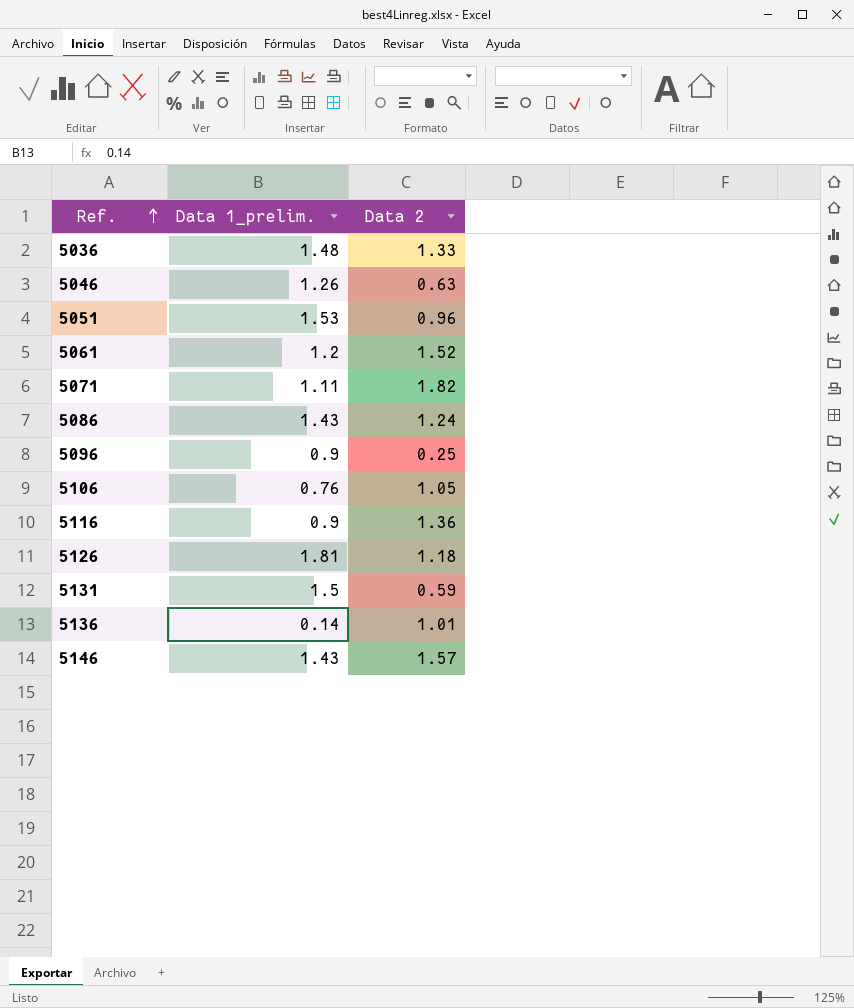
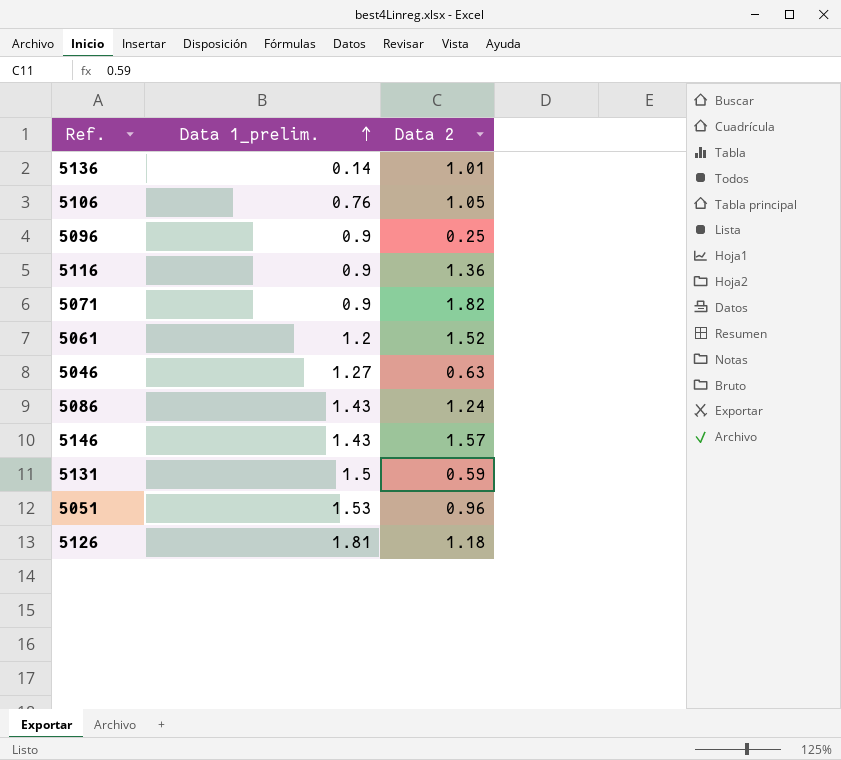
row order: Ref. ascending -> Data 1_prelim. ascending
row 5036: 1.48 | 1.33 -> none
5071 | Data 1_prelim.: 1.11 -> 0.9
5046 | Data 1_prelim.: 1.26 -> 1.27

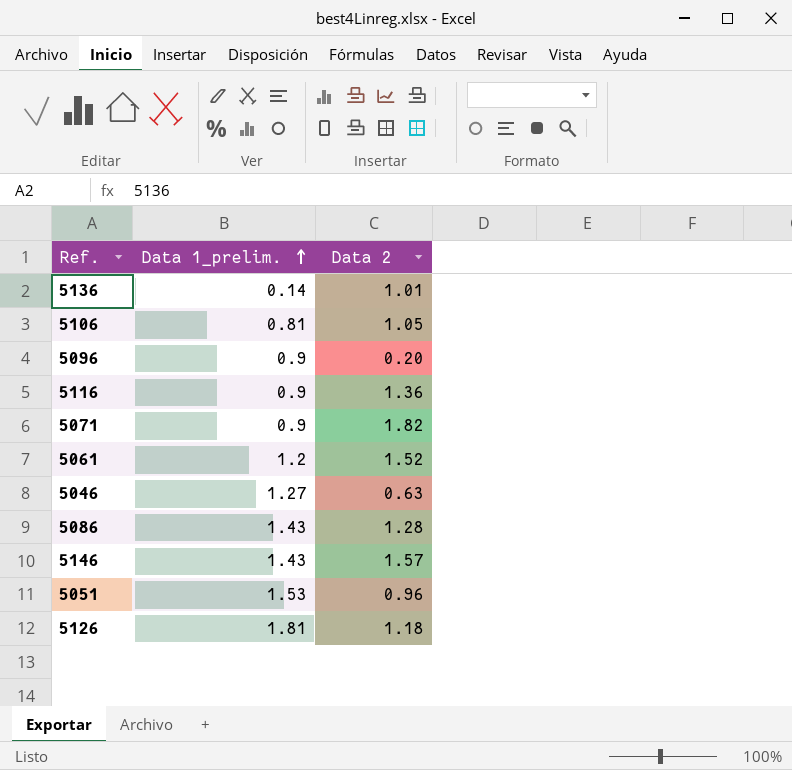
row 5131: 1.5 | 0.59 -> none
5106 | Data 1_prelim.: 0.76 -> 0.81
5096 | Data 2: 0.25 -> 0.20
5086 | Data 2: 1.24 -> 1.28

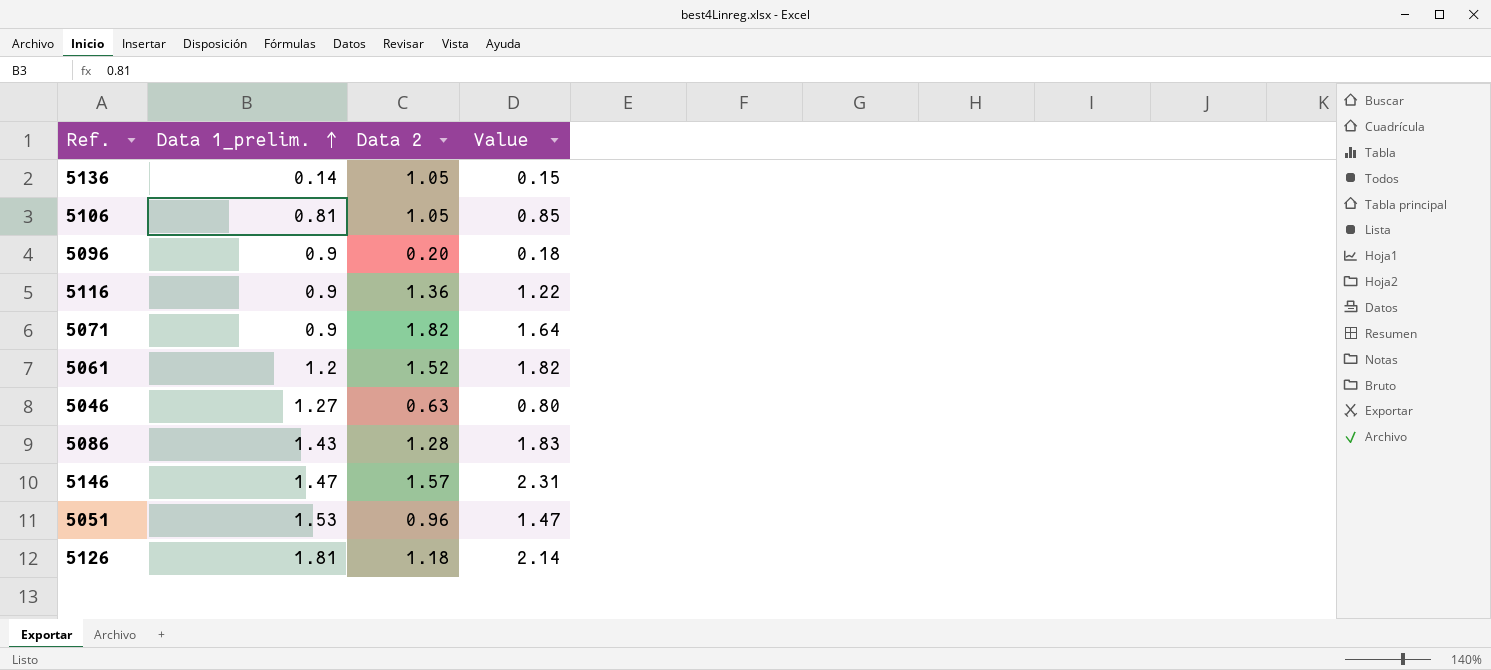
column Value | formula: none -> [Data 1_prelim.] * [Data 2]
5136 | Data 2: 1.01 -> 1.05
5146 | Data 1_prelim.: 1.43 -> 1.47

